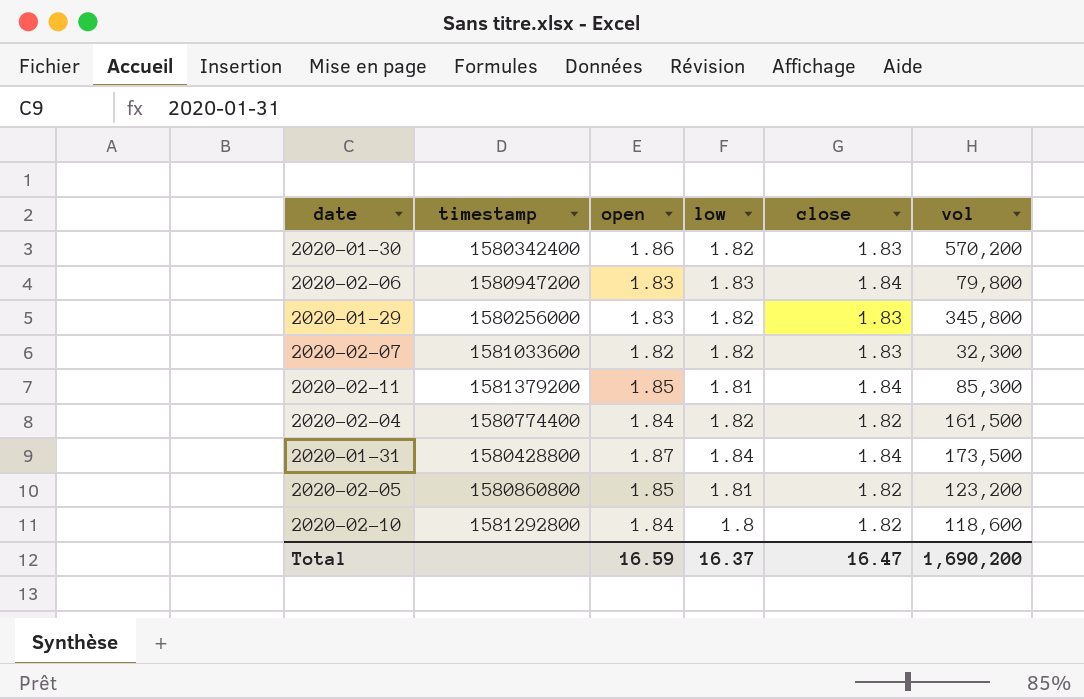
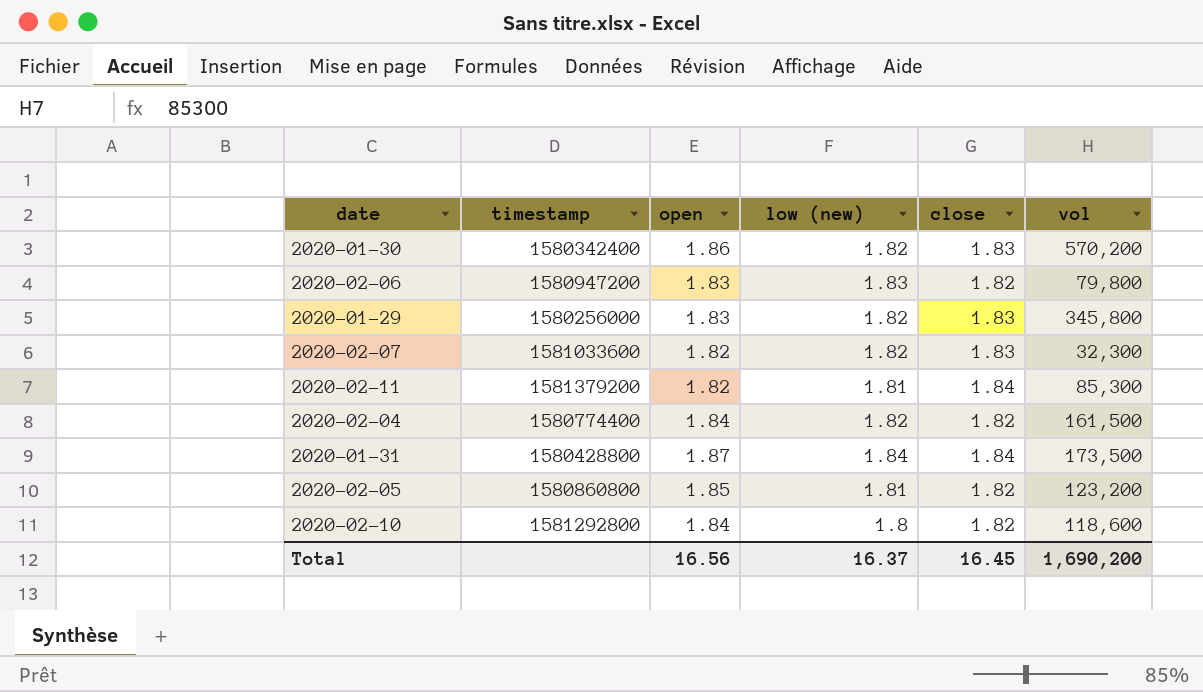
column name: low -> low (new)
2020-02-06 | close: 1.84 -> 1.82
2020-02-11 | open: 1.85 -> 1.82
Total | open: 16.59 -> 16.56
Total | close: 16.47 -> 16.45

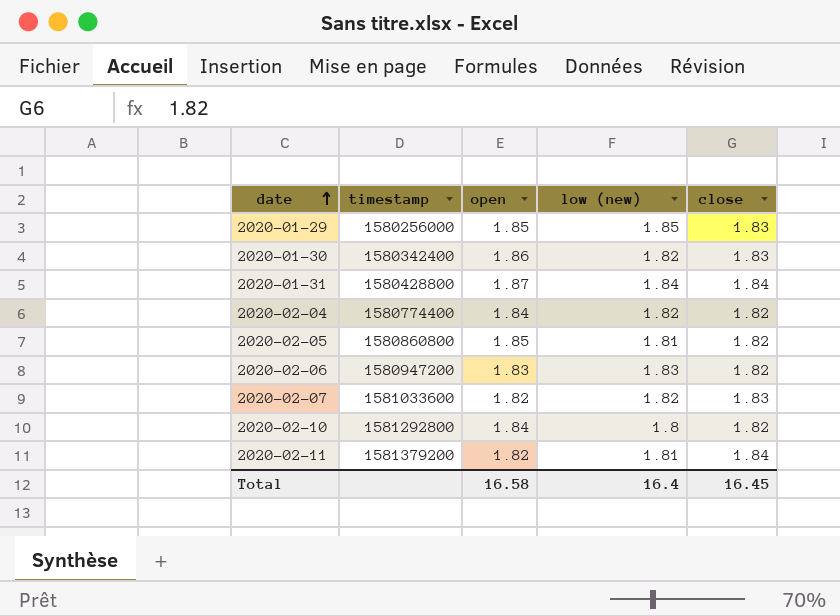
row order: none -> date ascending
column vol | position: 6 -> none
2020-01-29 | open: 1.83 -> 1.85
2020-01-29 | low (new): 1.82 -> 1.85
Total | open: 16.56 -> 16.58
Total | low (new): 16.37 -> 16.4

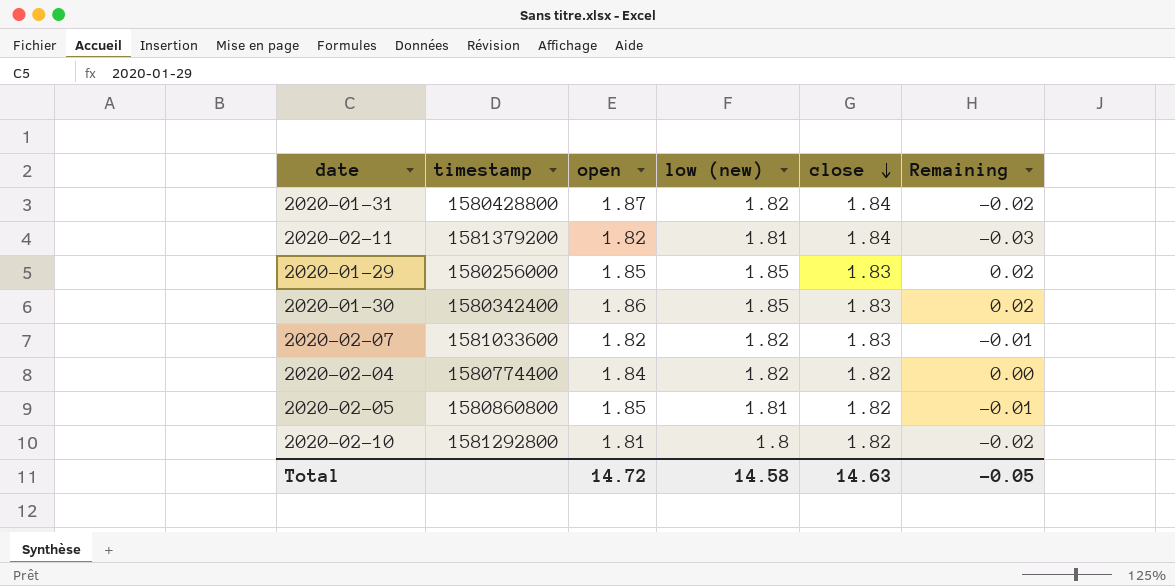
row order: date ascending -> close descending
column Remaining | formula: none -> [low (new)] - [close]
row 2020-02-06: 1580947200 | 1.83 | 1.83 | 1.82 -> none
2020-01-31 | low (new): 1.84 -> 1.82
2020-01-30 | low (new): 1.82 -> 1.85
2020-02-10 | open: 1.84 -> 1.81
Total | open: 16.58 -> 14.72
Total | low (new): 16.4 -> 14.58
Total | close: 16.45 -> 14.63

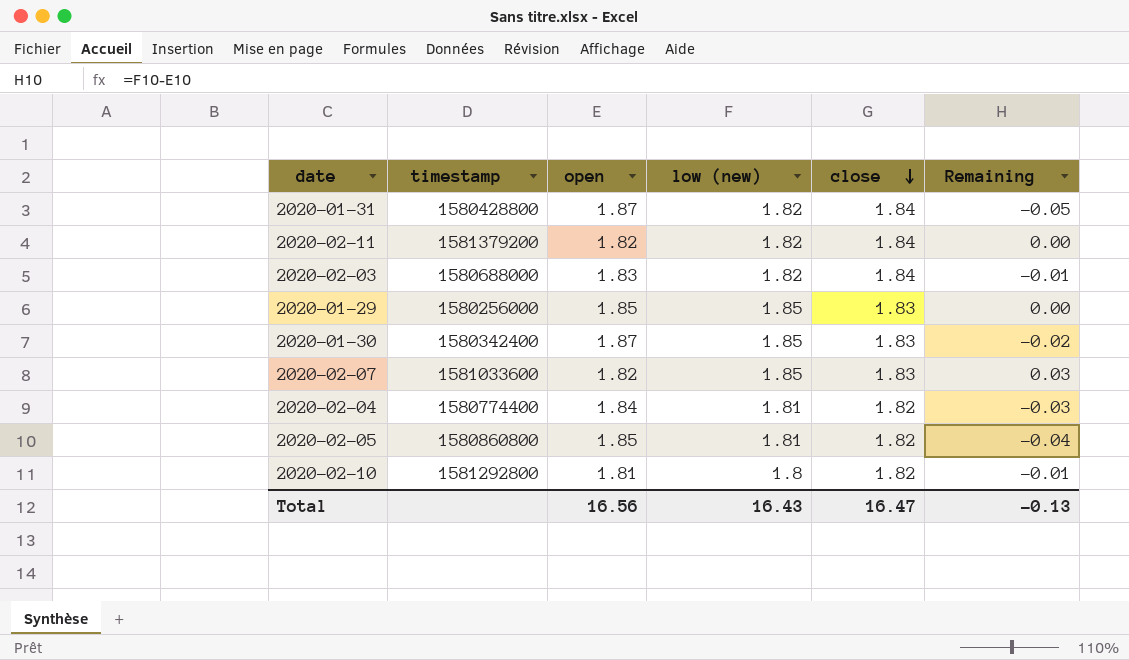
column Remaining | formula: [low (new)] - [close] -> [low (new)] - [open]
2020-02-11 | low (new): 1.81 -> 1.82
row 2020-02-03: none -> 1580688000 | 1.83 | 1.82 | 1.84 | -0.01
2020-01-30 | open: 1.86 -> 1.87
2020-02-07 | low (new): 1.82 -> 1.85
2020-02-04 | low (new): 1.82 -> 1.81
Total | open: 14.72 -> 16.56
Total | low (new): 14.58 -> 16.43
Total | close: 14.63 -> 16.47
Total | Remaining: -0.05 -> -0.13

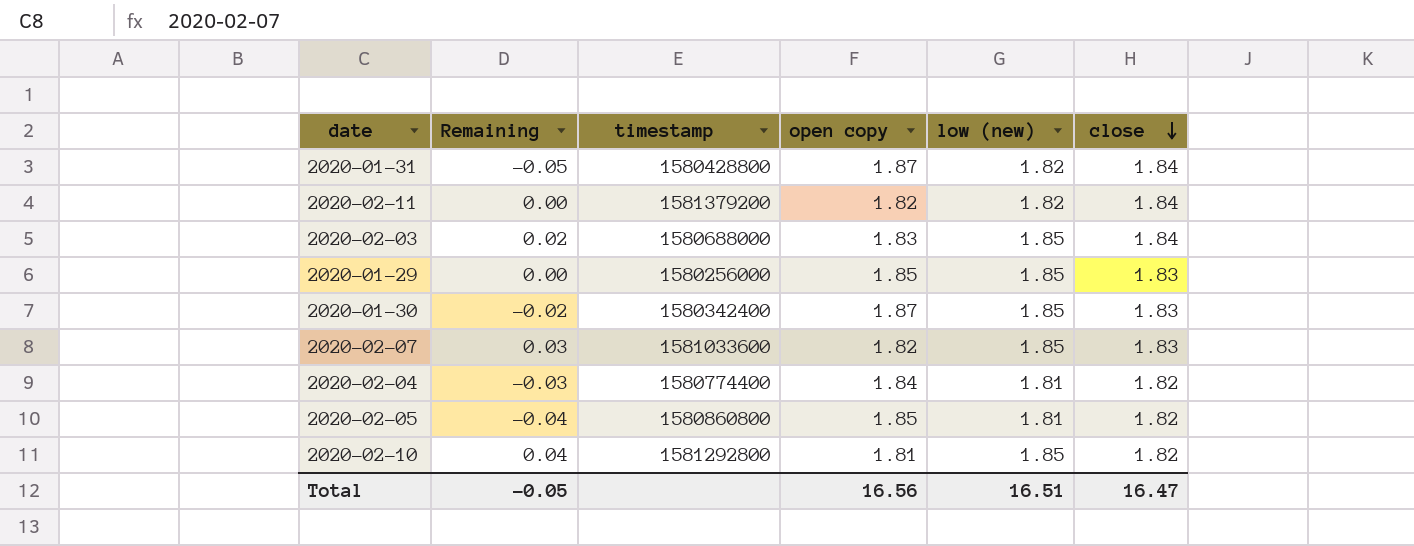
column Remaining | position: 6 -> 2
column name: open -> open copy
2020-02-03 | Remaining: -0.01 -> 0.02
2020-02-03 | low (new): 1.82 -> 1.85
2020-02-10 | Remaining: -0.01 -> 0.04
2020-02-10 | low (new): 1.8 -> 1.85
Total | Remaining: -0.13 -> -0.05
Total | low (new): 16.43 -> 16.51

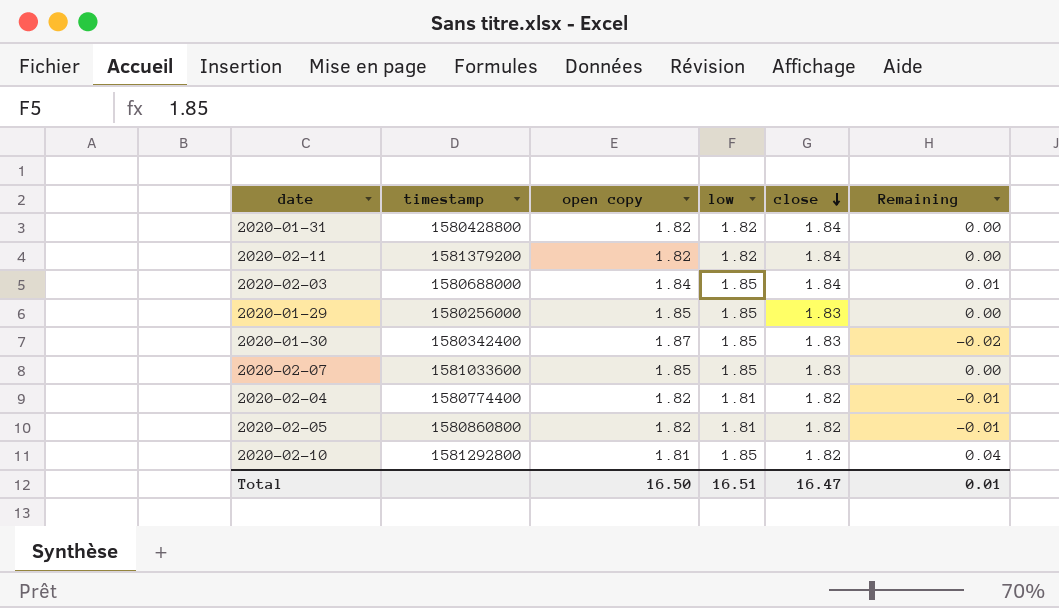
column name: low (new) -> low
column Remaining | position: 2 -> 6
2020-01-31 | open copy: 1.87 -> 1.82
2020-01-31 | Remaining: -0.05 -> 0.00
2020-02-03 | open copy: 1.83 -> 1.84
2020-02-03 | Remaining: 0.02 -> 0.01
2020-02-07 | open copy: 1.82 -> 1.85
2020-02-07 | Remaining: 0.03 -> 0.00
2020-02-04 | open copy: 1.84 -> 1.82
2020-02-04 | Remaining: -0.03 -> -0.01
2020-02-05 | open copy: 1.85 -> 1.82
2020-02-05 | Remaining: -0.04 -> -0.01
Total | open copy: 16.56 -> 16.50
Total | Remaining: -0.05 -> 0.01

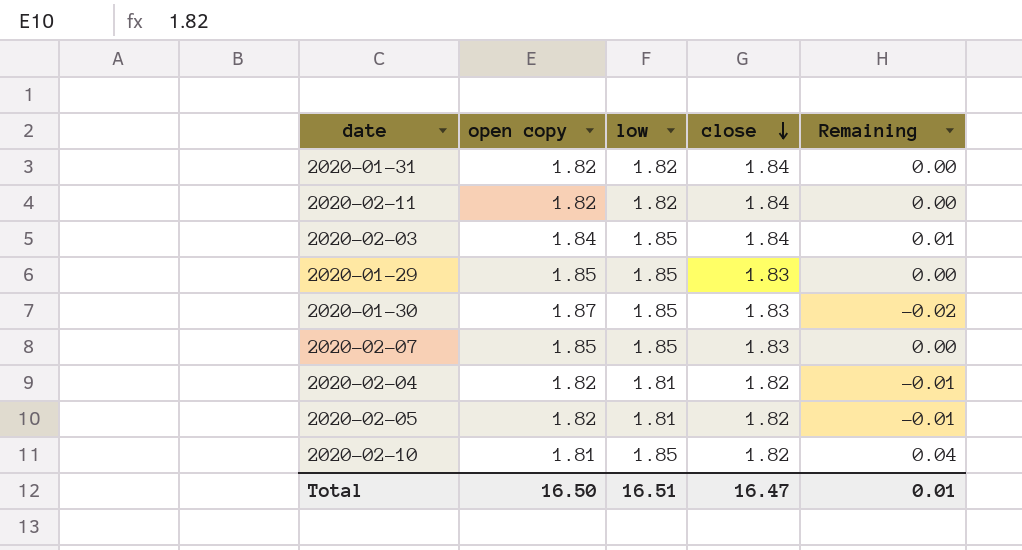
column timestamp | position: 2 -> none

